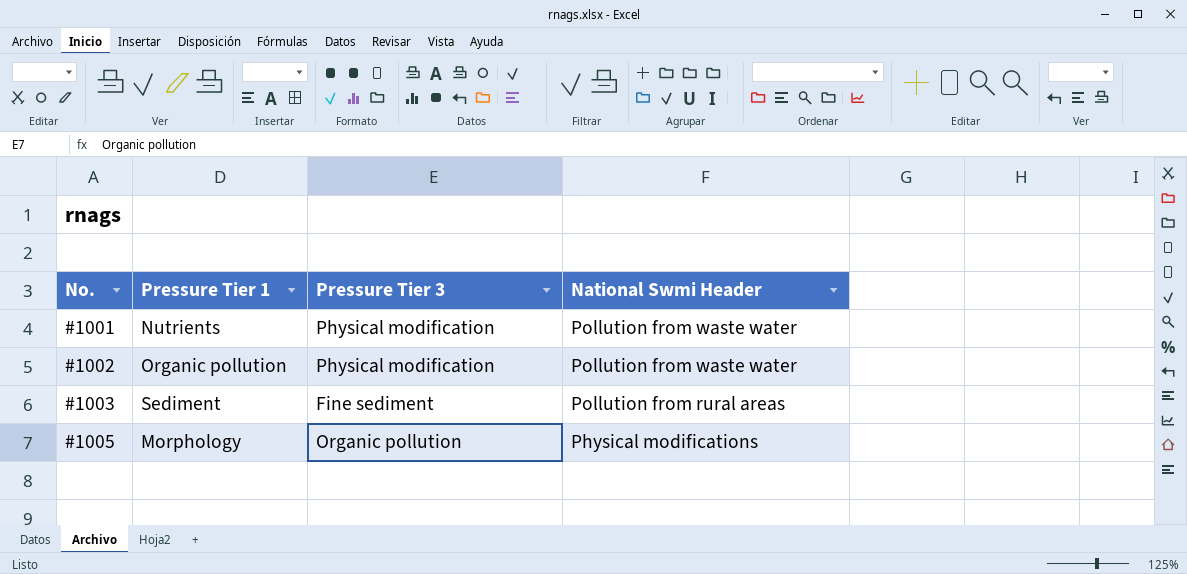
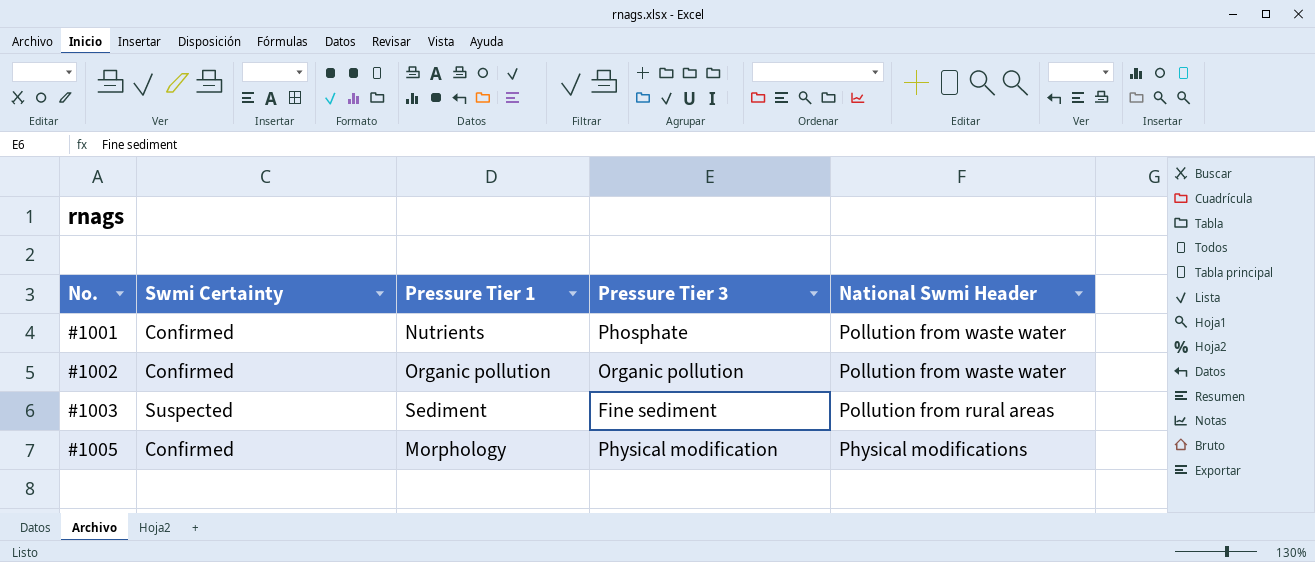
column Swmi Certainty | position: none -> 2
#1001 | Pressure Tier 3: Physical modification -> Phosphate
#1002 | Pressure Tier 3: Physical modification -> Organic pollution
#1005 | Pressure Tier 3: Organic pollution -> Physical modification

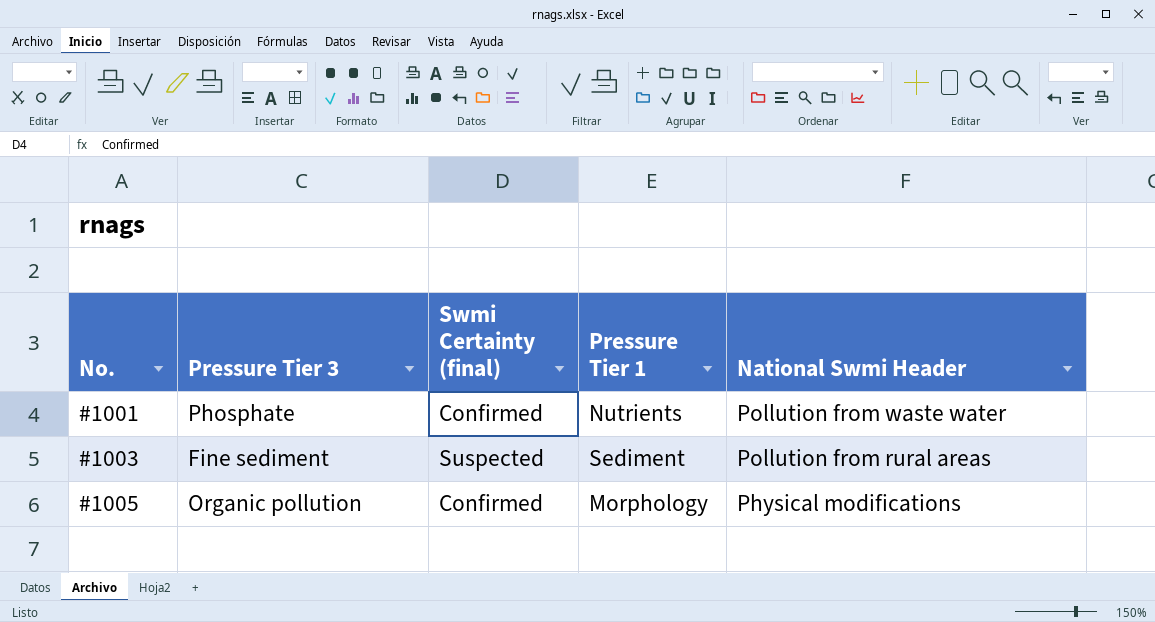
column Pressure Tier 3 | position: 4 -> 2
column name: Swmi Certainty -> Swmi Certainty (final)
row #1002: Confirmed | Organic pollution | Organic pollution | Pollution from waste water -> none
#1005 | Pressure Tier 3: Physical modification -> Organic pollution

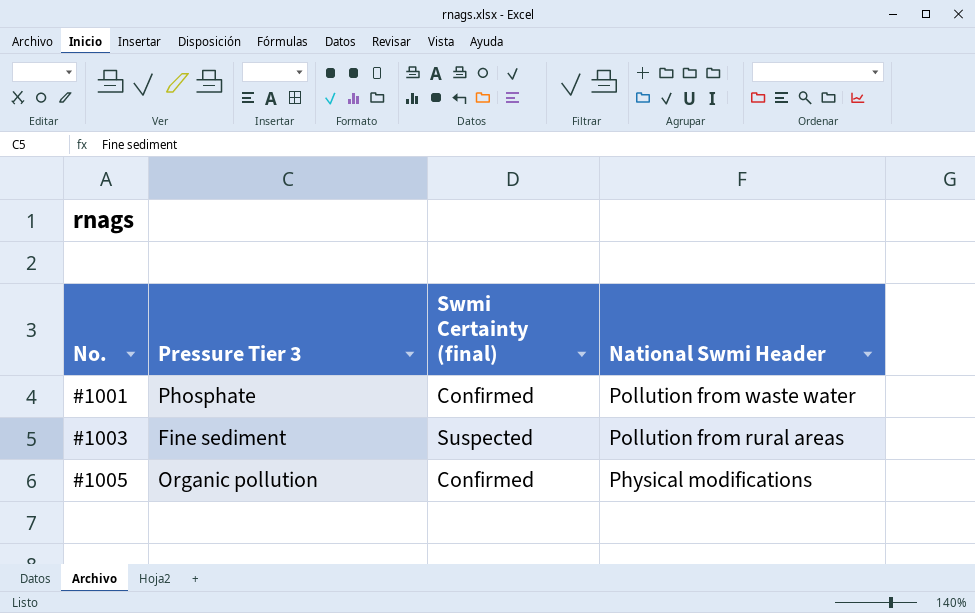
column Pressure Tier 1 | position: 4 -> none

